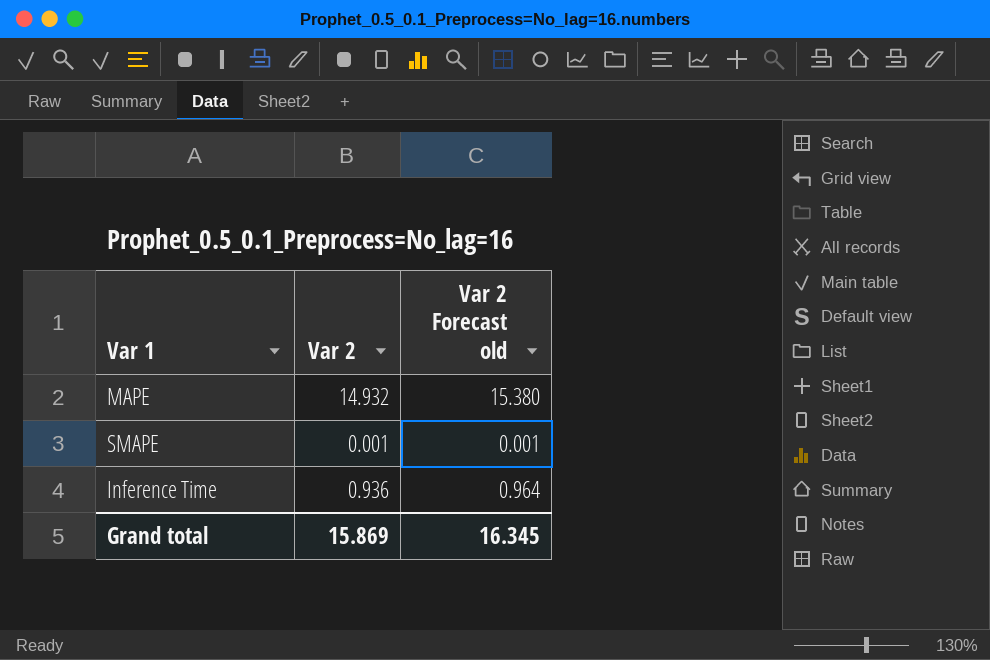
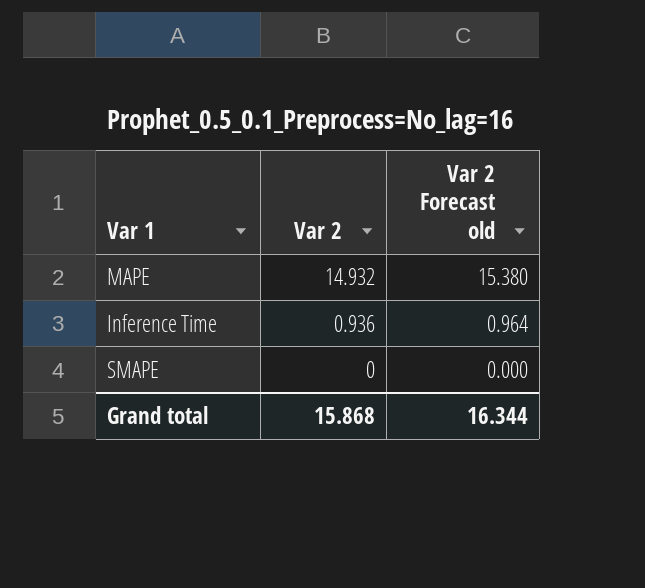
row order: none -> Var 2 descending
SMAPE | Var 2: 0.001 -> 0
SMAPE | Var 2 Forecast old: 0.001 -> 0.000
Grand total | Var 2: 15.869 -> 15.868
Grand total | Var 2 Forecast old: 16.345 -> 16.344

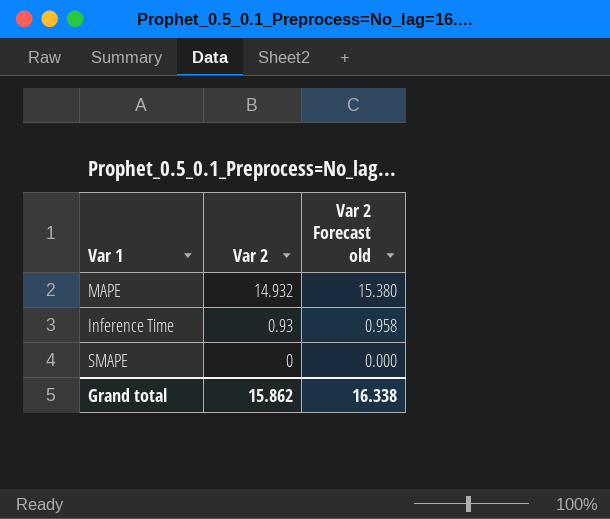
Inference Time | Var 2: 0.936 -> 0.93
Inference Time | Var 2 Forecast old: 0.964 -> 0.958
Grand total | Var 2: 15.868 -> 15.862
Grand total | Var 2 Forecast old: 16.344 -> 16.338

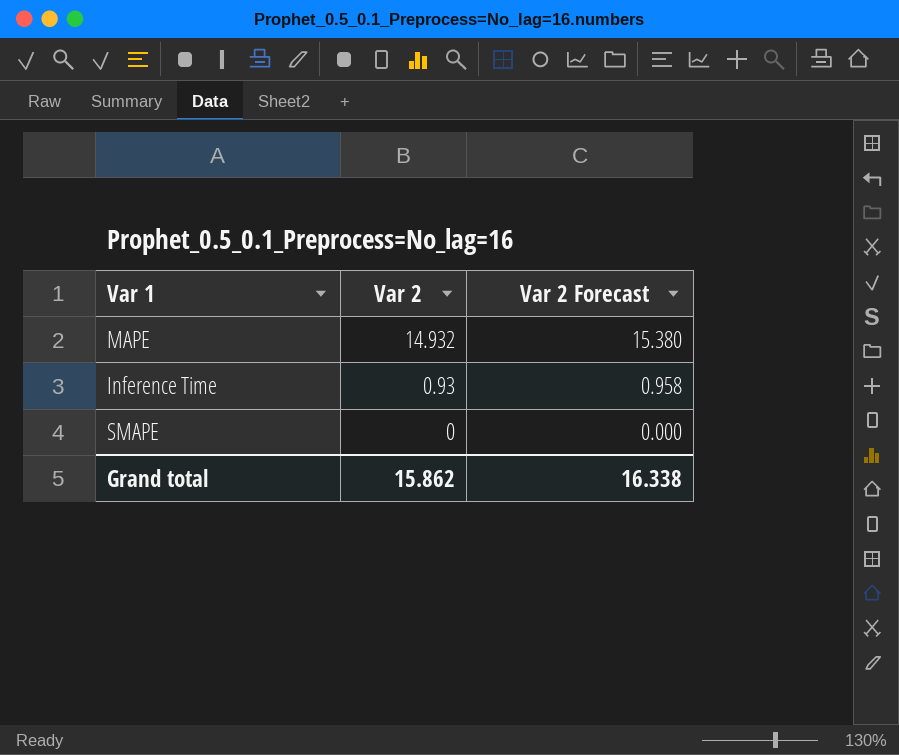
column name: Var 2 Forecast old -> Var 2 Forecast

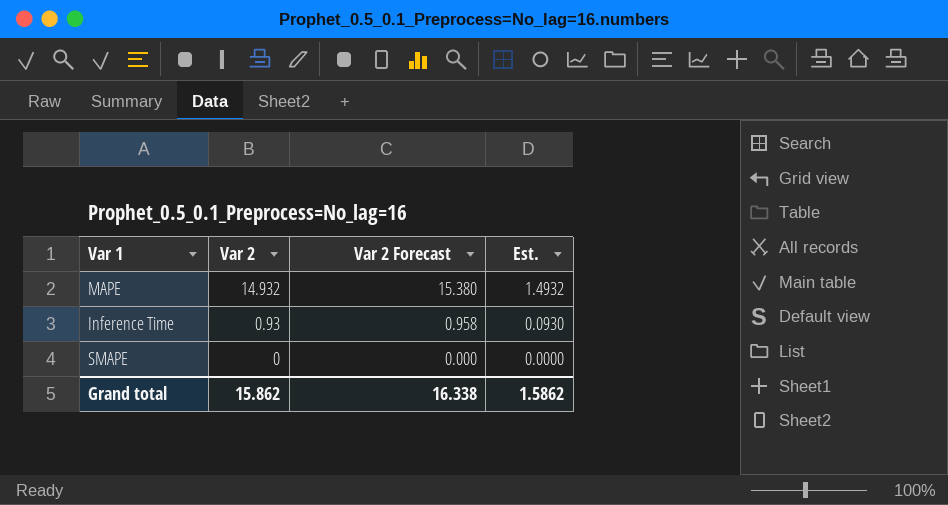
column Est. | formula: none -> [Var 2] * 0.1

